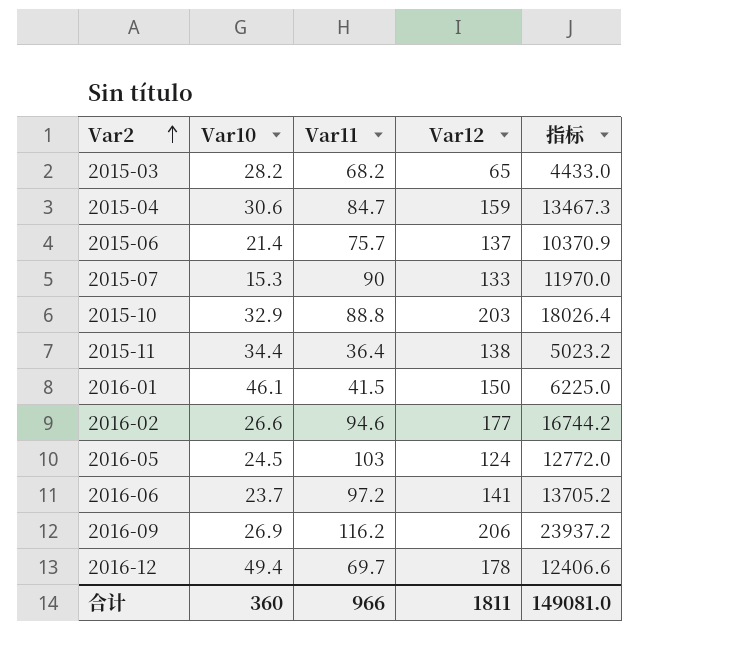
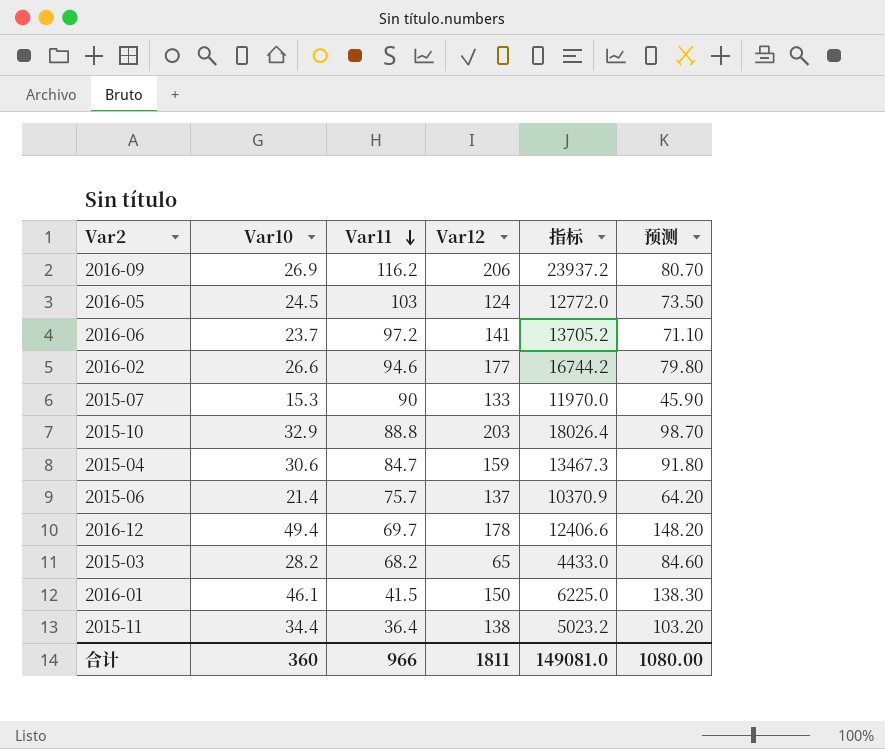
row order: Var2 ascending -> Var11 descending
column 预测 | formula: none -> [Var10] * 3

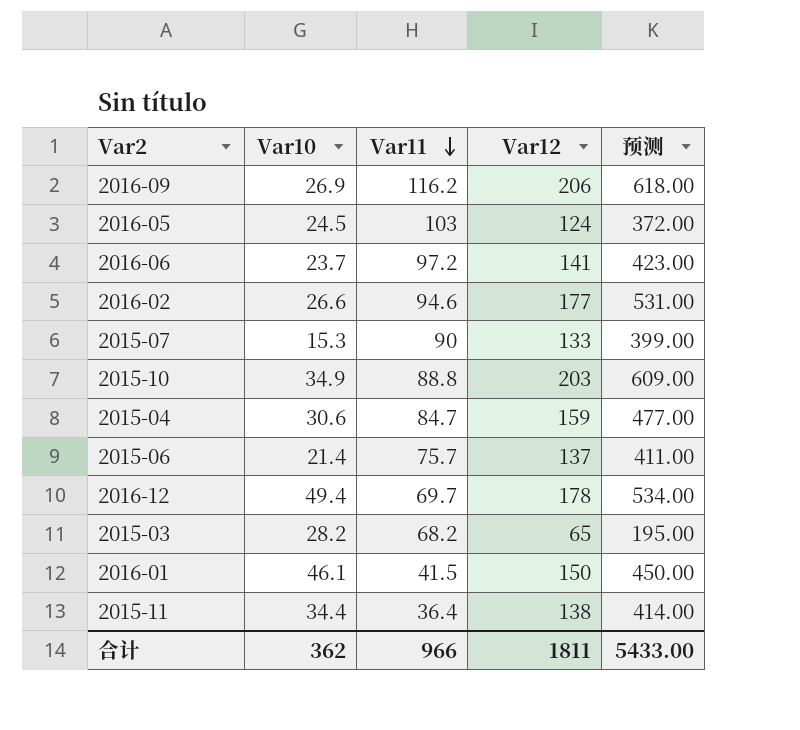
column 指标 | formula: [Var11] * [Var12] -> none
column 预测 | formula: [Var10] * 3 -> [Var12] * 3
2015-10 | Var10: 32.9 -> 34.9
合计 | Var10: 360 -> 362
合计 | 预测: 1080.00 -> 5433.00

